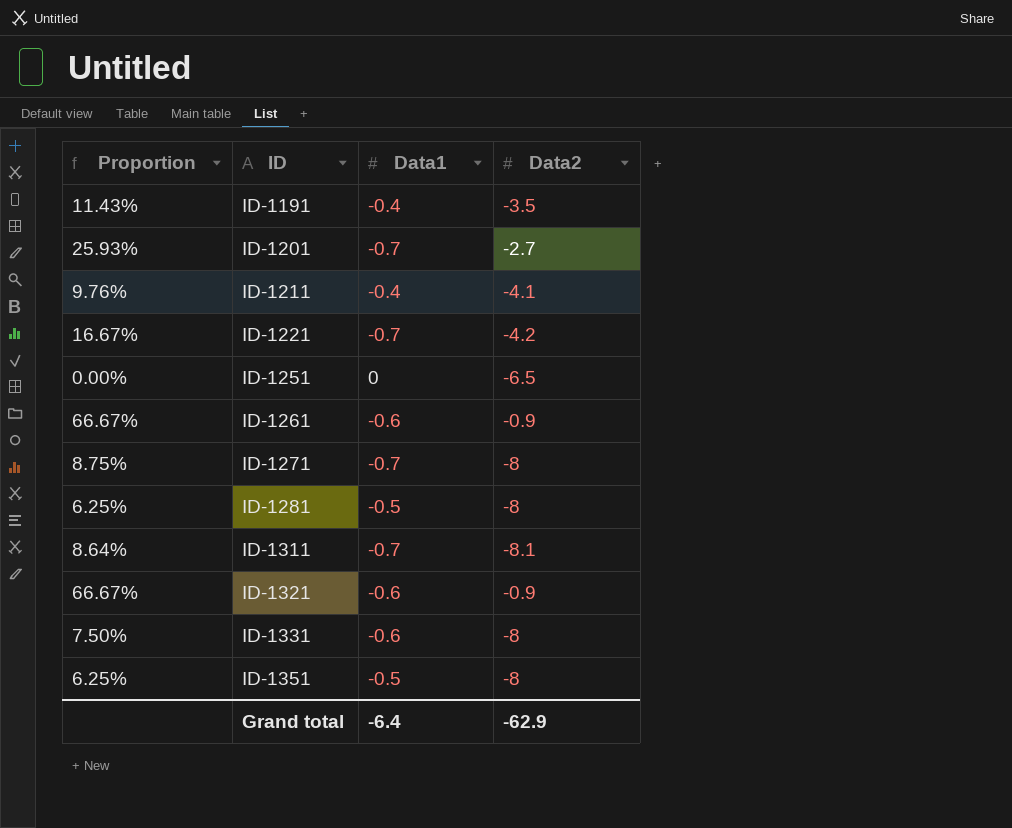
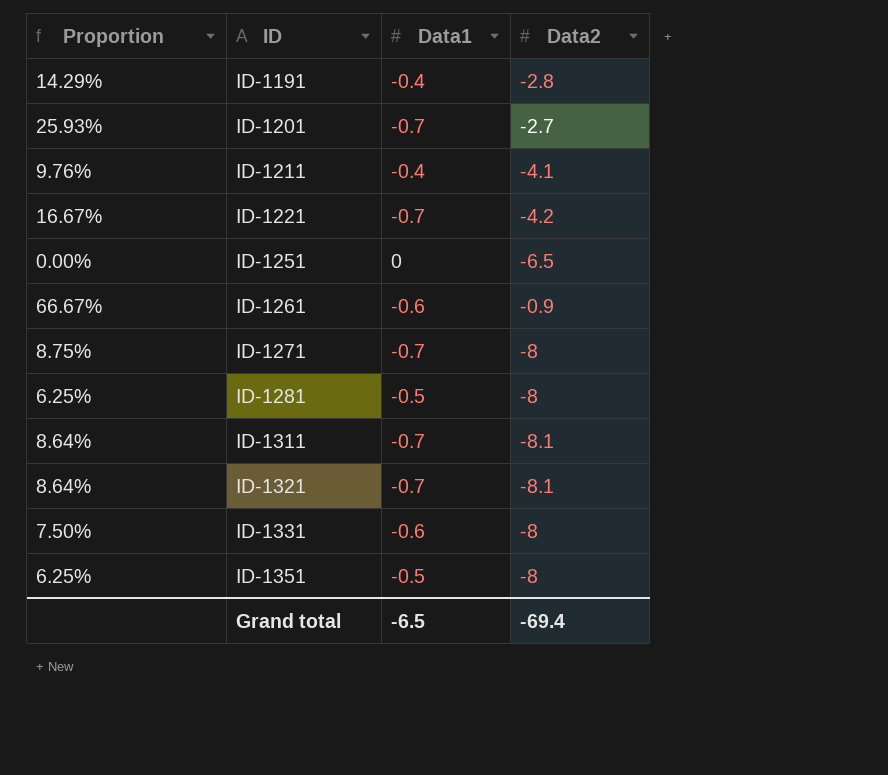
ID-1191 | Proportion: 11.43% -> 14.29%
ID-1191 | Data2: -3.5 -> -2.8
ID-1321 | Proportion: 66.67% -> 8.64%
ID-1321 | Data1: -0.6 -> -0.7
ID-1321 | Data2: -0.9 -> -8.1
Grand total | Data1: -6.4 -> -6.5
Grand total | Data2: -62.9 -> -69.4

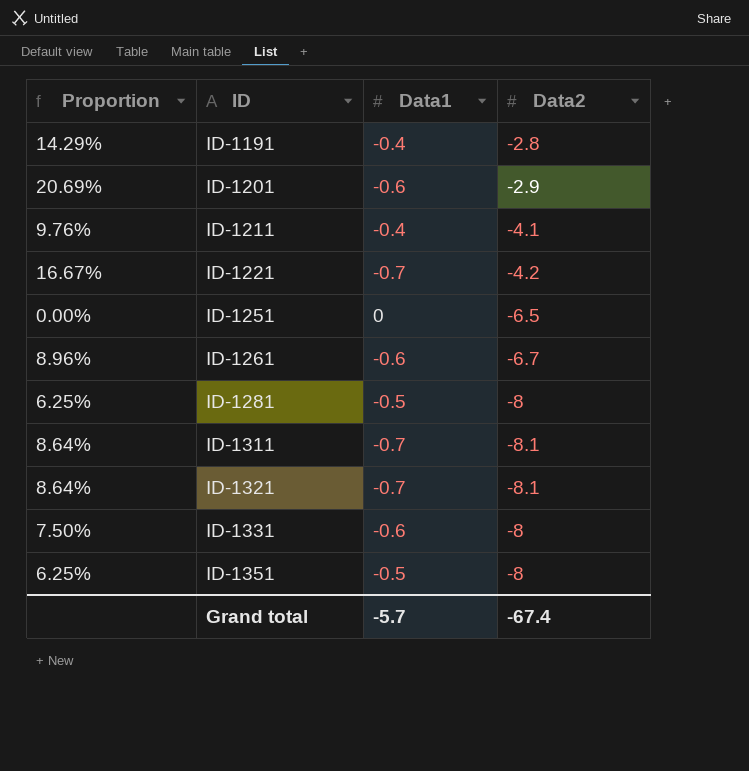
row ID-1271: 8.75% | -0.7 | -8 -> none
ID-1201 | Proportion: 25.93% -> 20.69%
ID-1201 | Data1: -0.7 -> -0.6
ID-1201 | Data2: -2.7 -> -2.9
ID-1261 | Proportion: 66.67% -> 8.96%
ID-1261 | Data2: -0.9 -> -6.7
Grand total | Data1: -6.5 -> -5.7
Grand total | Data2: -69.4 -> -67.4

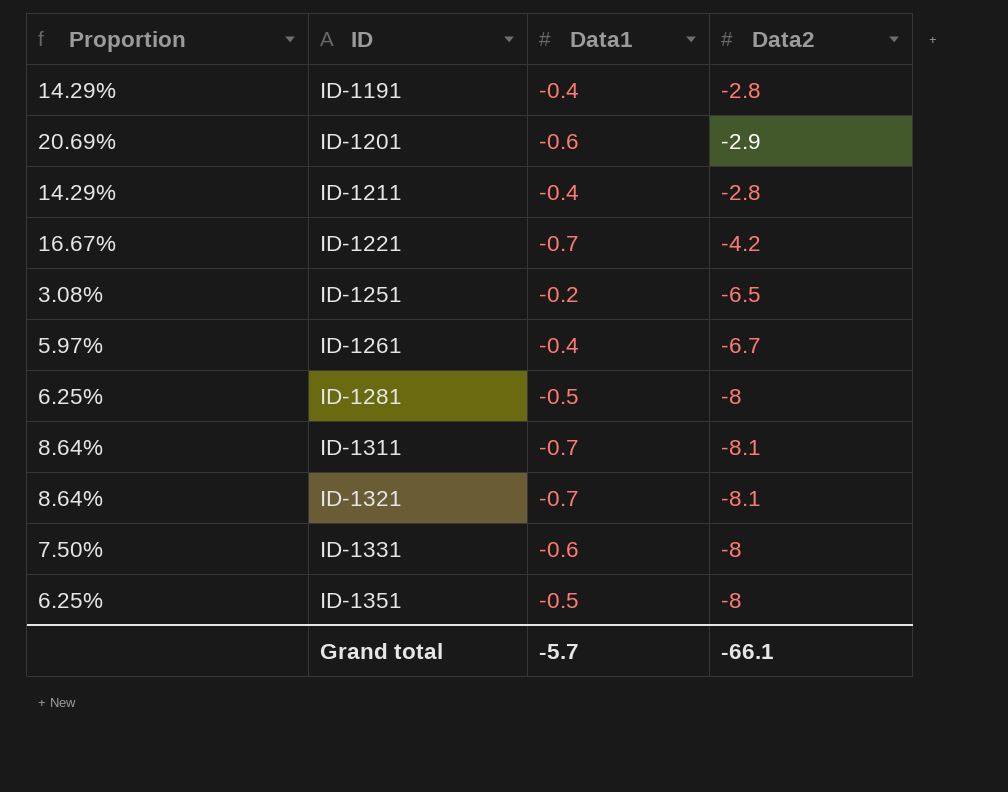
ID-1211 | Proportion: 9.76% -> 14.29%
ID-1211 | Data2: -4.1 -> -2.8
ID-1251 | Proportion: 0.00% -> 3.08%
ID-1251 | Data1: 0 -> -0.2
ID-1261 | Proportion: 8.96% -> 5.97%
ID-1261 | Data1: -0.6 -> -0.4
Grand total | Data2: -67.4 -> -66.1

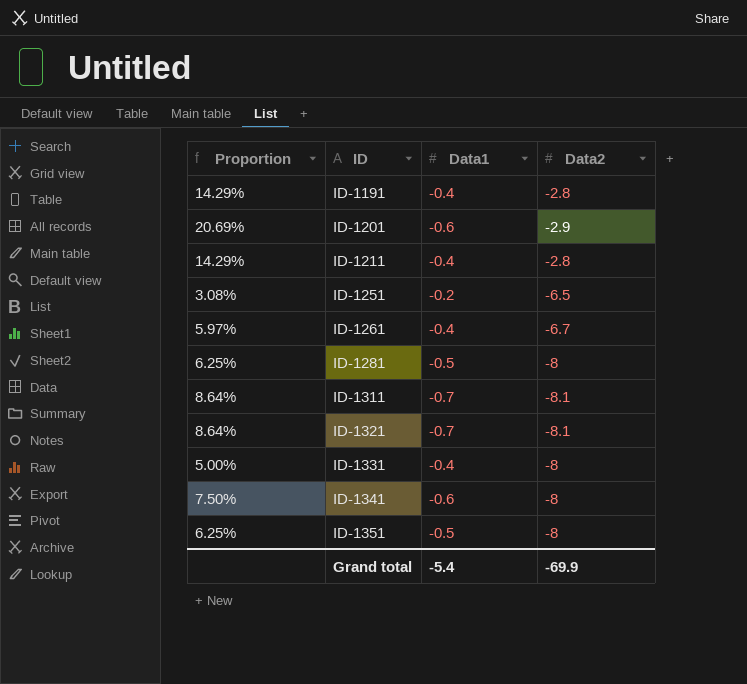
row ID-1221: 16.67% | -0.7 | -4.2 -> none
ID-1331 | Proportion: 7.50% -> 5.00%
ID-1331 | Data1: -0.6 -> -0.4
row ID-1341: none -> 7.50% | -0.6 | -8
Grand total | Data1: -5.7 -> -5.4
Grand total | Data2: -66.1 -> -69.9

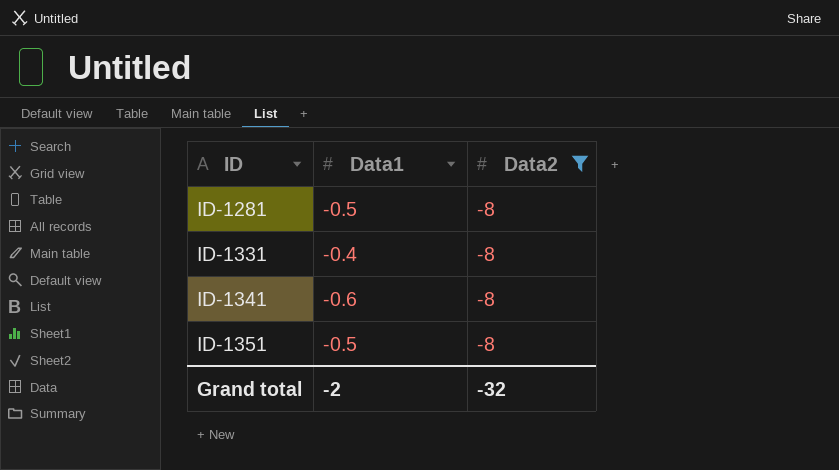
filter: none -> Data2 = -8
column Proportion | formula: [Data1] / [Data2] -> none
Grand total | Data1: -5.4 -> -2
Grand total | Data2: -69.9 -> -32

